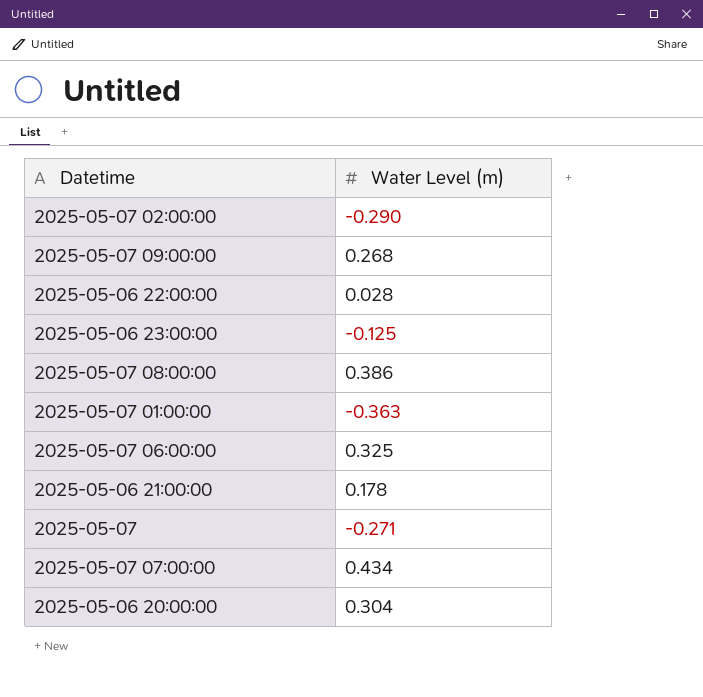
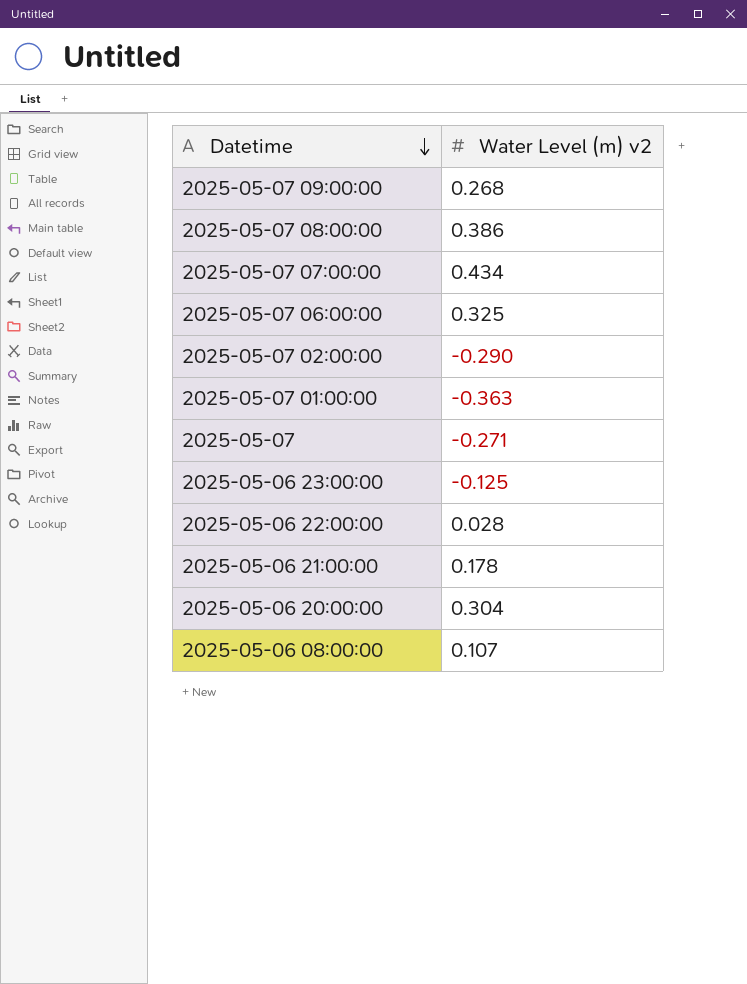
row order: none -> Datetime descending
column name: Water Level (m) -> Water Level (m) v2
row 2025-05-06 08:00:00: none -> 0.107

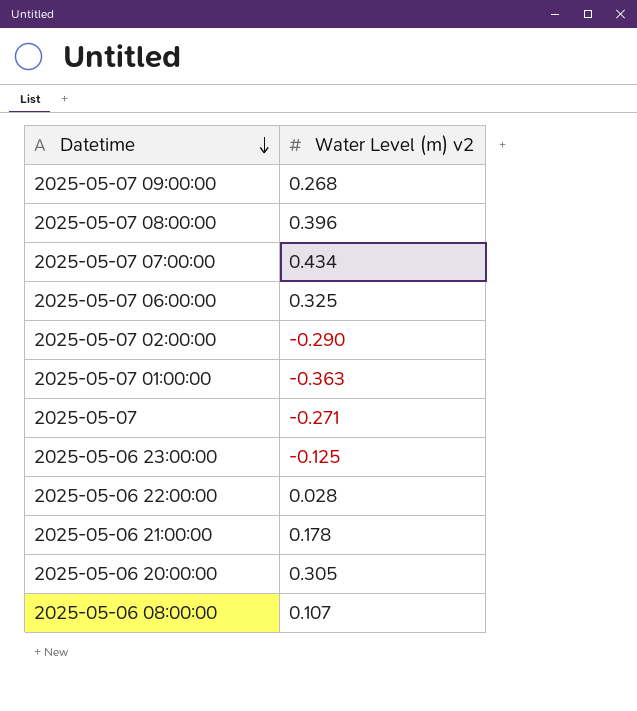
2025-05-07 08:00:00 | Water Level (m) v2: 0.386 -> 0.396
2025-05-06 20:00:00 | Water Level (m) v2: 0.304 -> 0.305

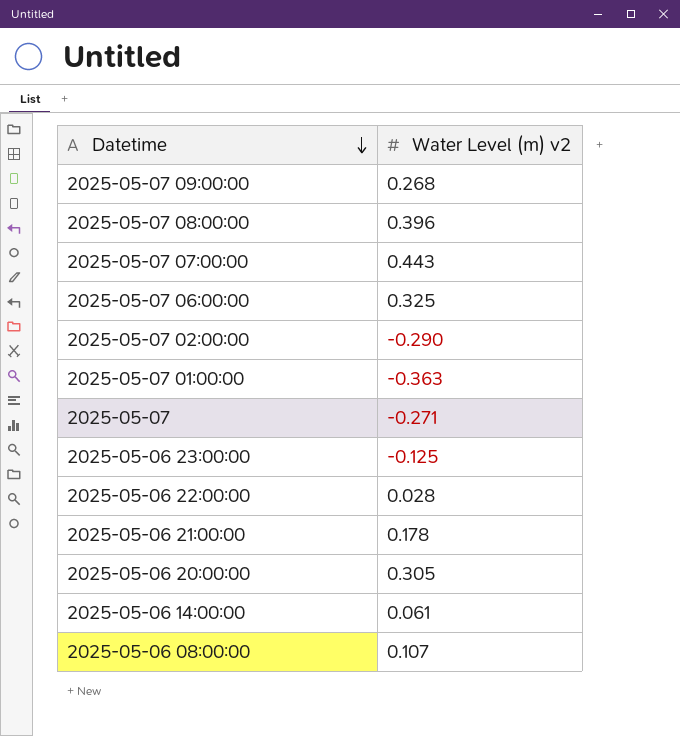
2025-05-07 07:00:00 | Water Level (m) v2: 0.434 -> 0.443
row 2025-05-06 14:00:00: none -> 0.061

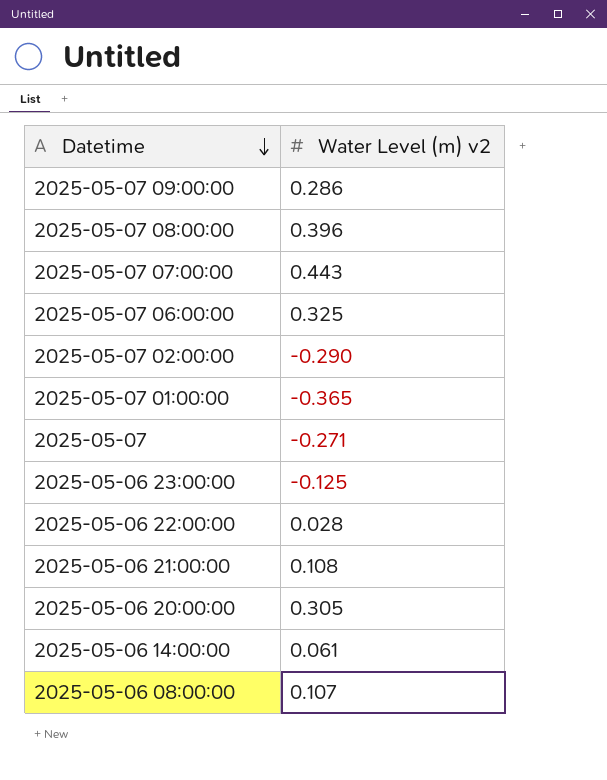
2025-05-07 09:00:00 | Water Level (m) v2: 0.268 -> 0.286
2025-05-07 01:00:00 | Water Level (m) v2: -0.363 -> -0.365
2025-05-06 21:00:00 | Water Level (m) v2: 0.178 -> 0.108

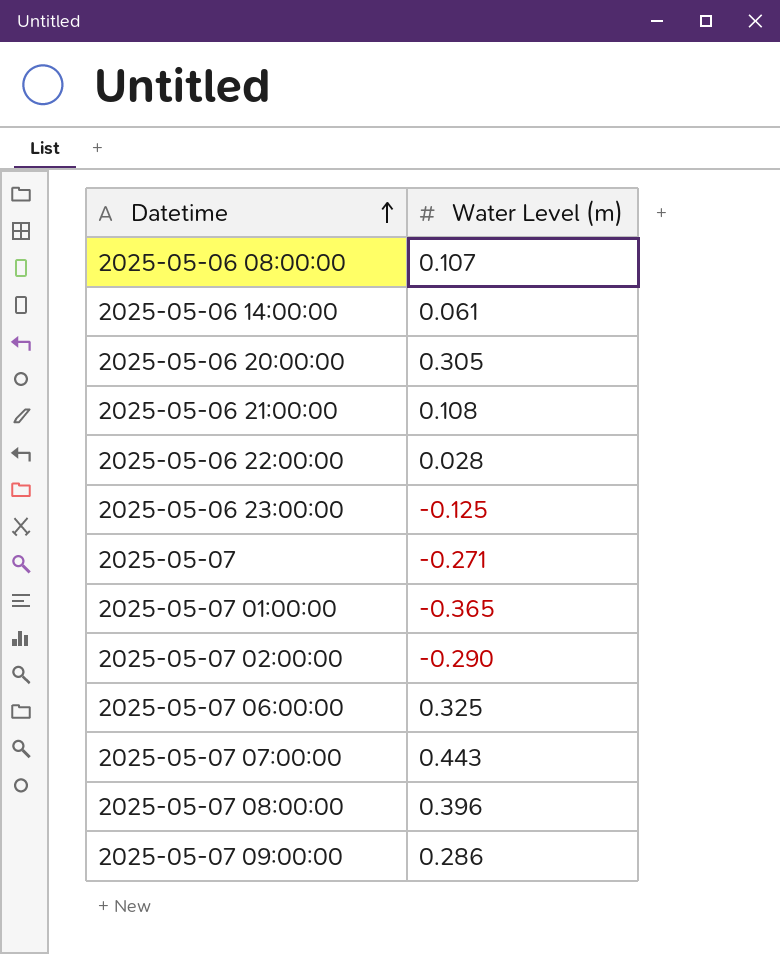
row order: Datetime descending -> Datetime ascending
column name: Water Level (m) v2 -> Water Level (m)

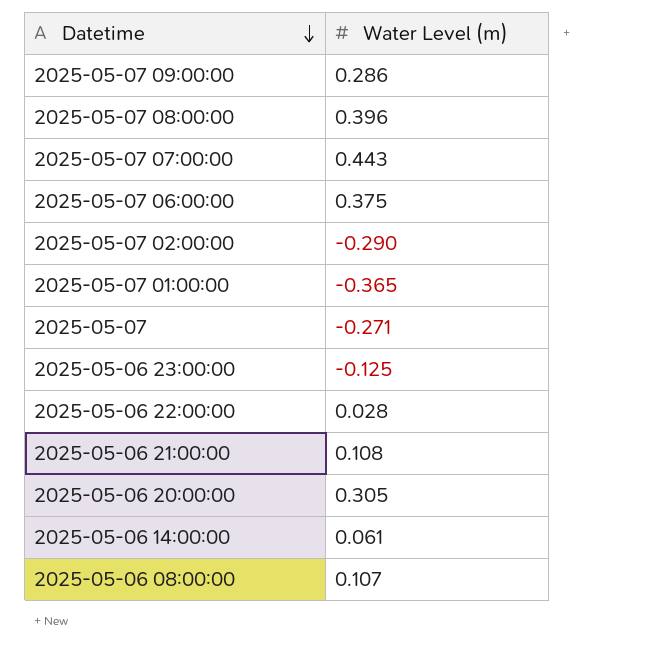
row order: Datetime ascending -> Datetime descending
2025-05-07 06:00:00 | Water Level (m): 0.325 -> 0.375

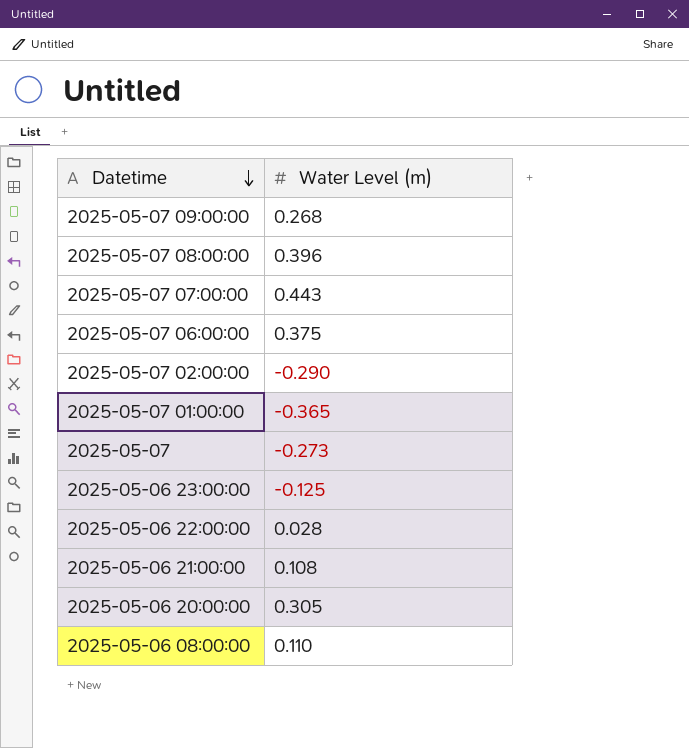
row 2025-05-06 14:00:00: 0.061 -> none
2025-05-07 09:00:00 | Water Level (m): 0.286 -> 0.268
2025-05-07 | Water Level (m): -0.271 -> -0.273
2025-05-06 08:00:00 | Water Level (m): 0.107 -> 0.110

